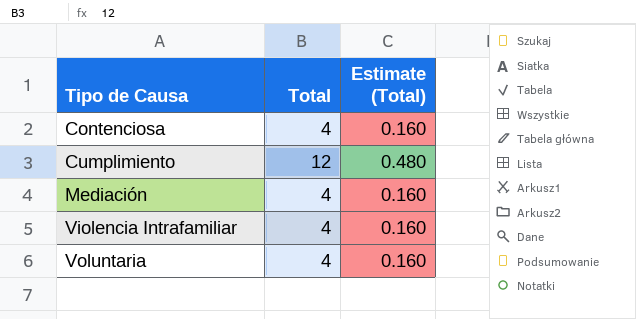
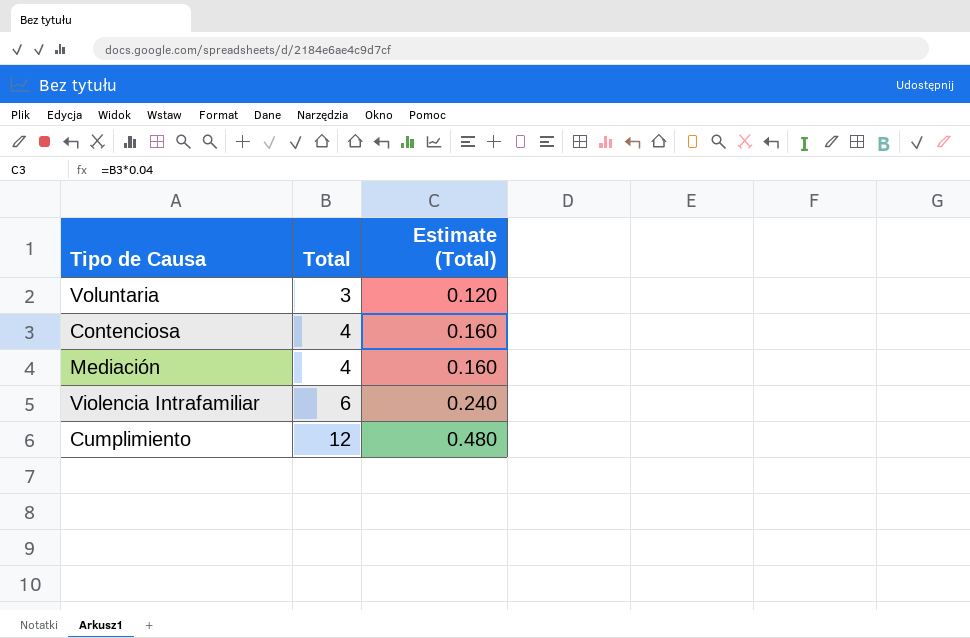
row order: Tipo de Causa ascending -> Total ascending
Voluntaria | Total: 4 -> 3
Voluntaria | Estimate (Total): 0.160 -> 0.120
Violencia Intrafamiliar | Total: 4 -> 6
Violencia Intrafamiliar | Estimate (Total): 0.160 -> 0.240

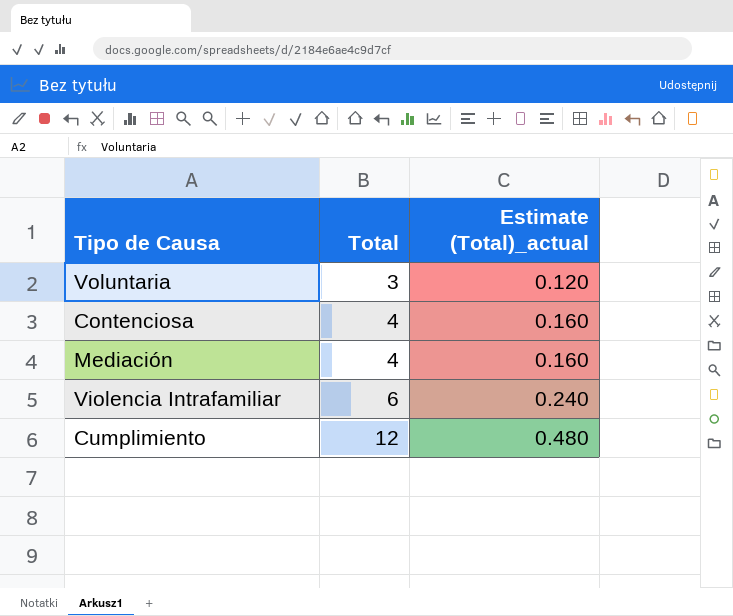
column name: Estimate (Total) -> Estimate (Total)_actual

